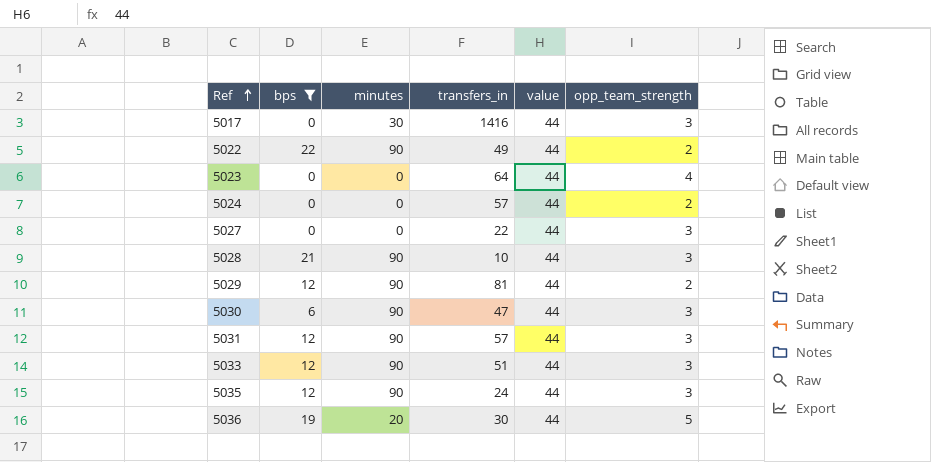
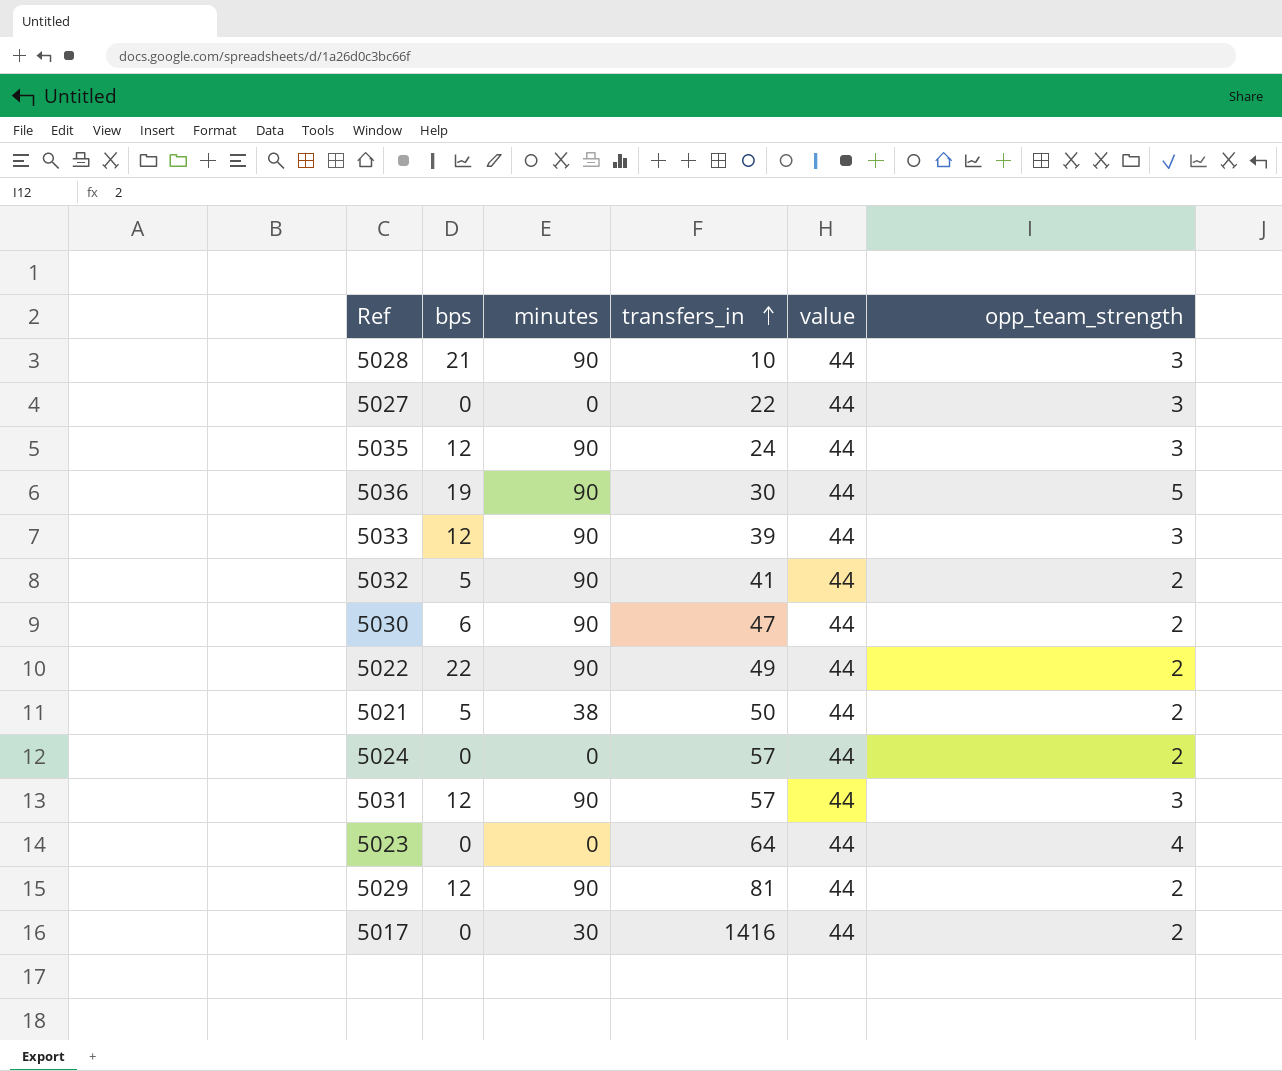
filter: bps != 5 -> none
row order: Ref ascending -> transfers_in ascending
5036 | minutes: 20 -> 90
5033 | transfers_in: 51 -> 39
5030 | opp_team_strength: 3 -> 2
5017 | opp_team_strength: 3 -> 2

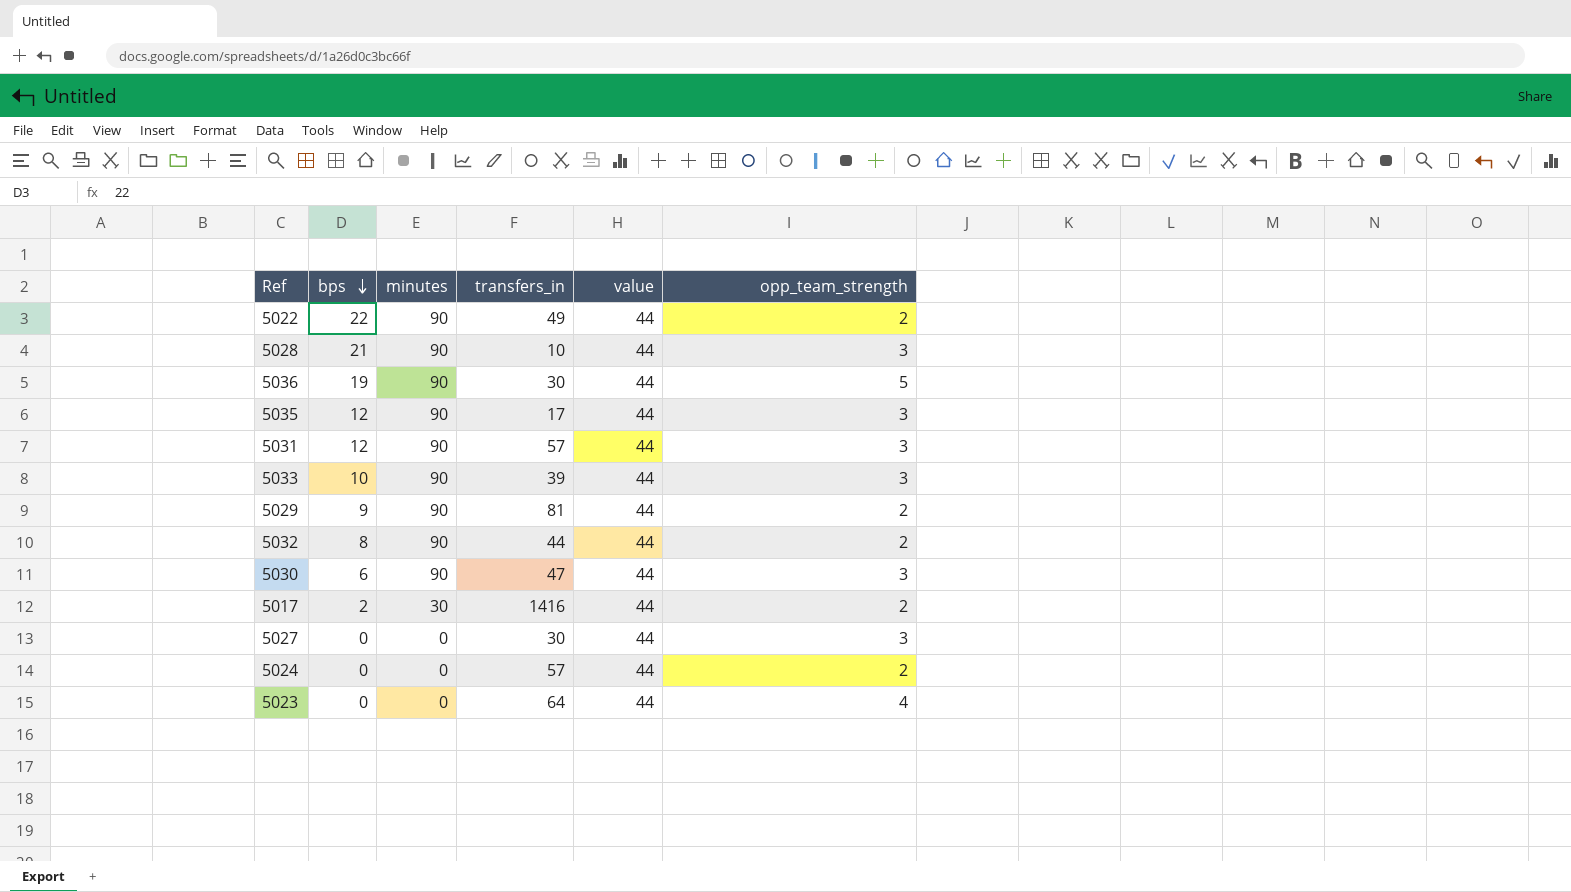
row order: transfers_in ascending -> bps descending
row 5021: 5 | 38 | 50 | 44 | 2 -> none
5035 | transfers_in: 24 -> 17
5033 | bps: 12 -> 10
5029 | bps: 12 -> 9
5032 | bps: 5 -> 8
5032 | transfers_in: 41 -> 44
5030 | opp_team_strength: 2 -> 3
5017 | bps: 0 -> 2
5027 | transfers_in: 22 -> 30

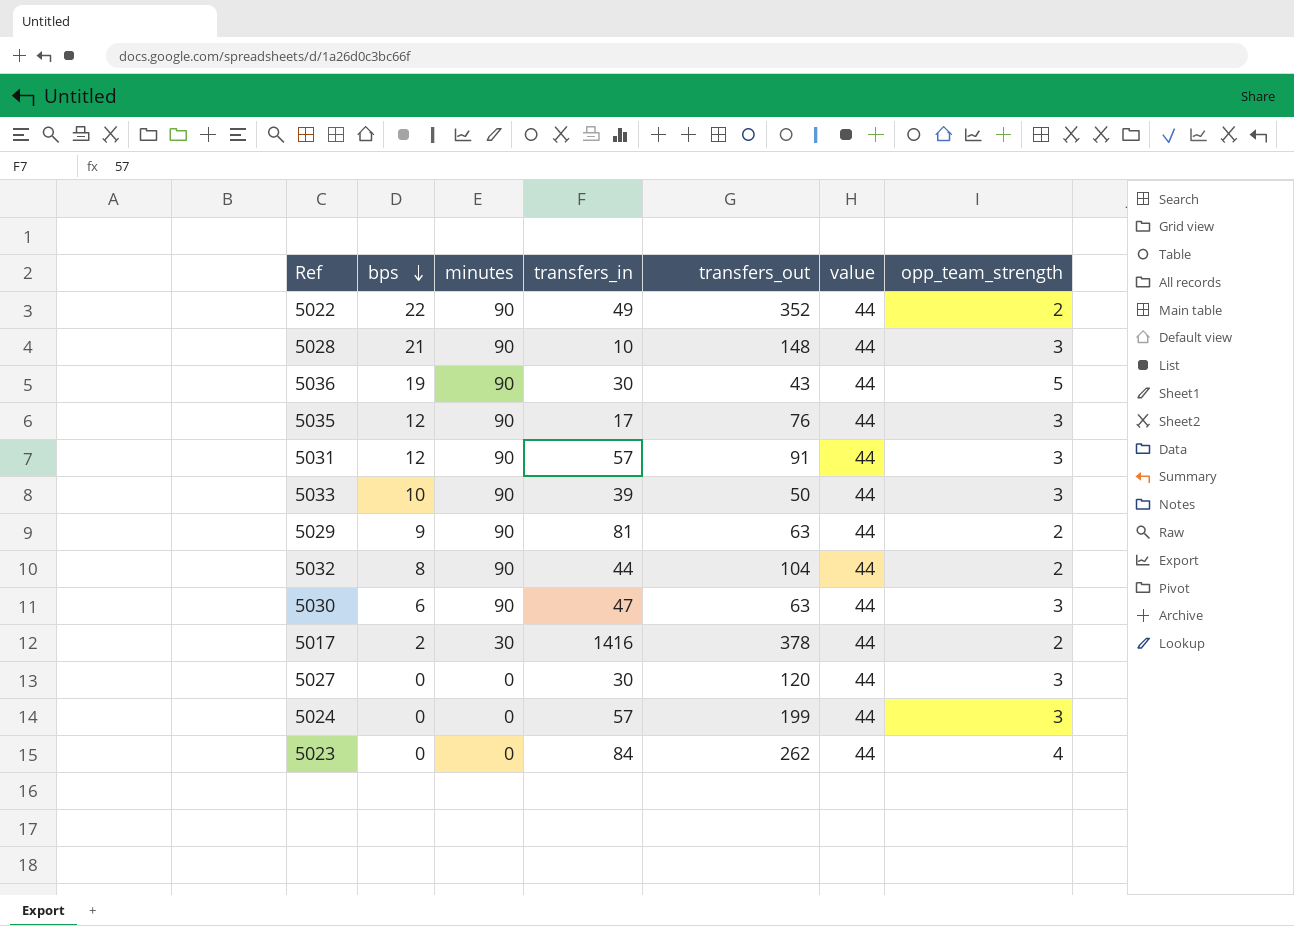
column transfers_out | position: none -> 5
5024 | opp_team_strength: 2 -> 3
5023 | transfers_in: 64 -> 84

